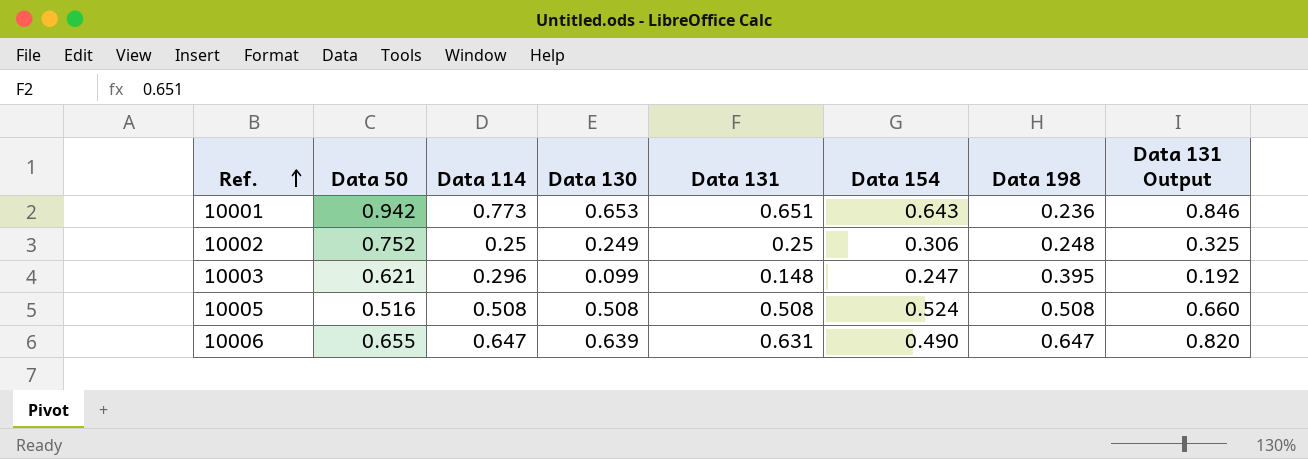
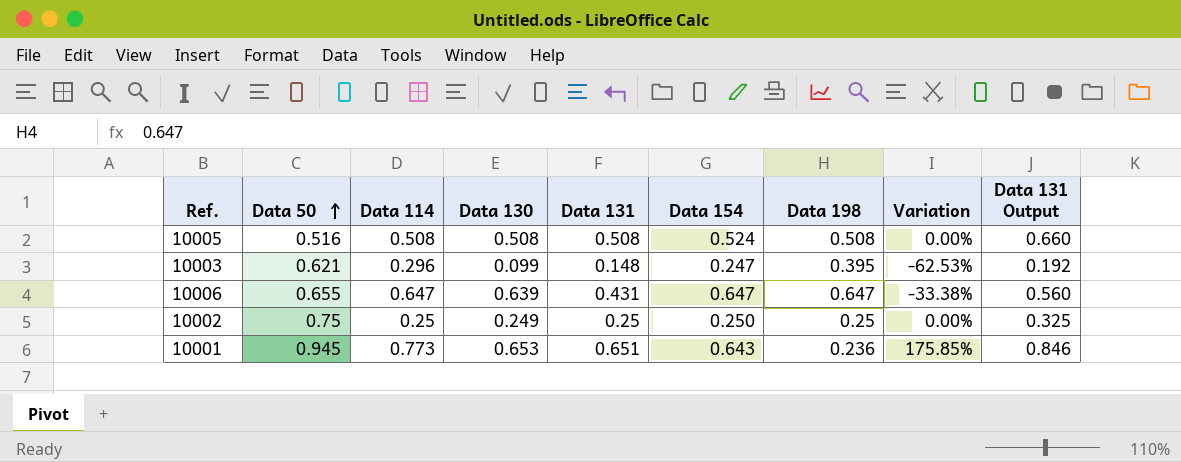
row order: Ref. ascending -> Data 50 ascending
column Variation | formula: none -> ([Data 131] - [Data 198]) / [Data 198]
10006 | Data 131: 0.631 -> 0.431
10006 | Data 154: 0.490 -> 0.647
10006 | Data 131 Output: 0.820 -> 0.560
10002 | Data 50: 0.752 -> 0.75
10002 | Data 154: 0.306 -> 0.250
10002 | Data 198: 0.248 -> 0.25
10001 | Data 50: 0.942 -> 0.945

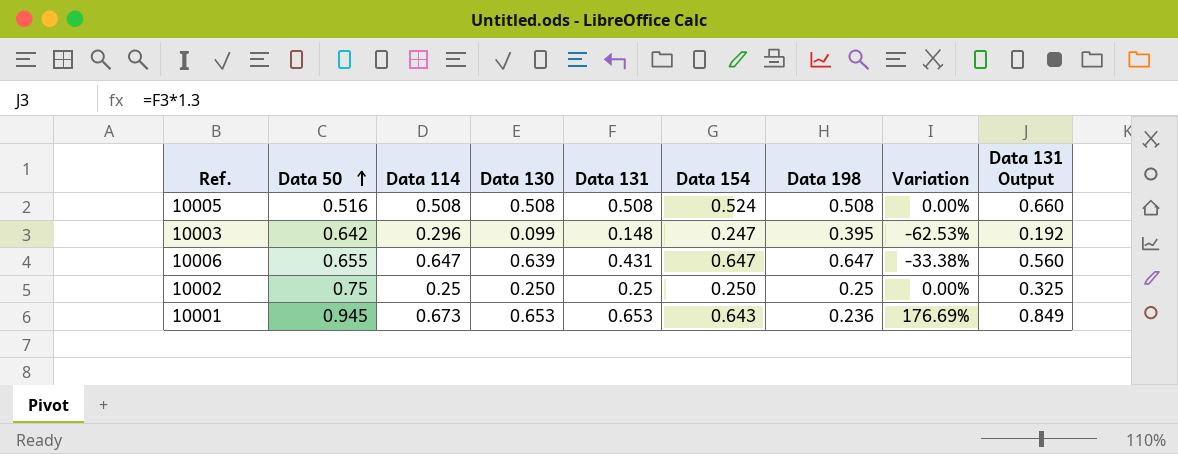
10003 | Data 50: 0.621 -> 0.642
10002 | Data 130: 0.249 -> 0.250
10001 | Data 114: 0.773 -> 0.673
10001 | Data 131: 0.651 -> 0.653
10001 | Variation: 175.85% -> 176.69%
10001 | Data 131 Output: 0.846 -> 0.849

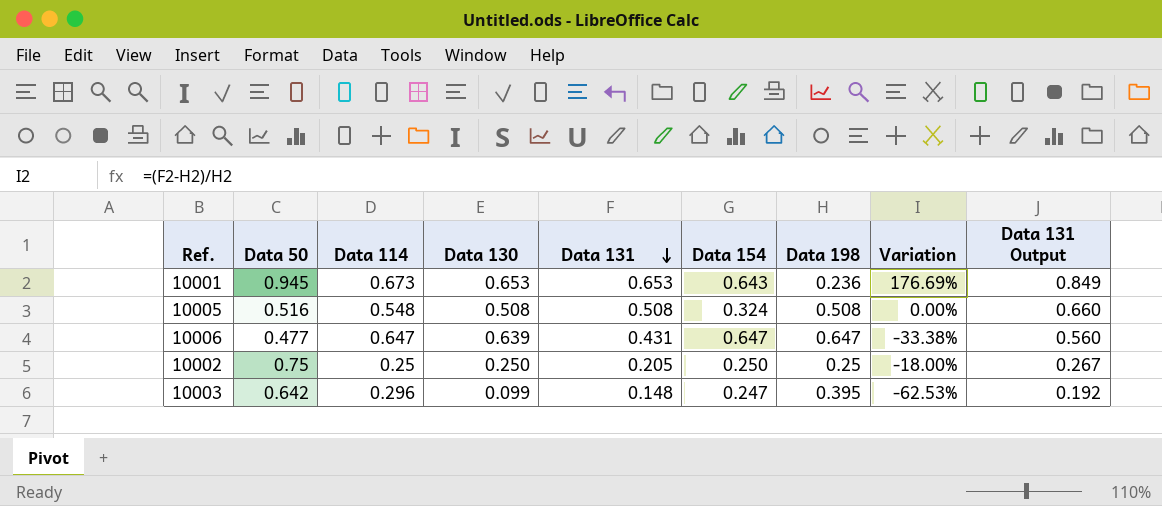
row order: Data 50 ascending -> Data 131 descending
10005 | Data 114: 0.508 -> 0.548
10005 | Data 154: 0.524 -> 0.324
10006 | Data 50: 0.655 -> 0.477
10002 | Data 131: 0.25 -> 0.205
10002 | Variation: 0.00% -> -18.00%
10002 | Data 131 Output: 0.325 -> 0.267

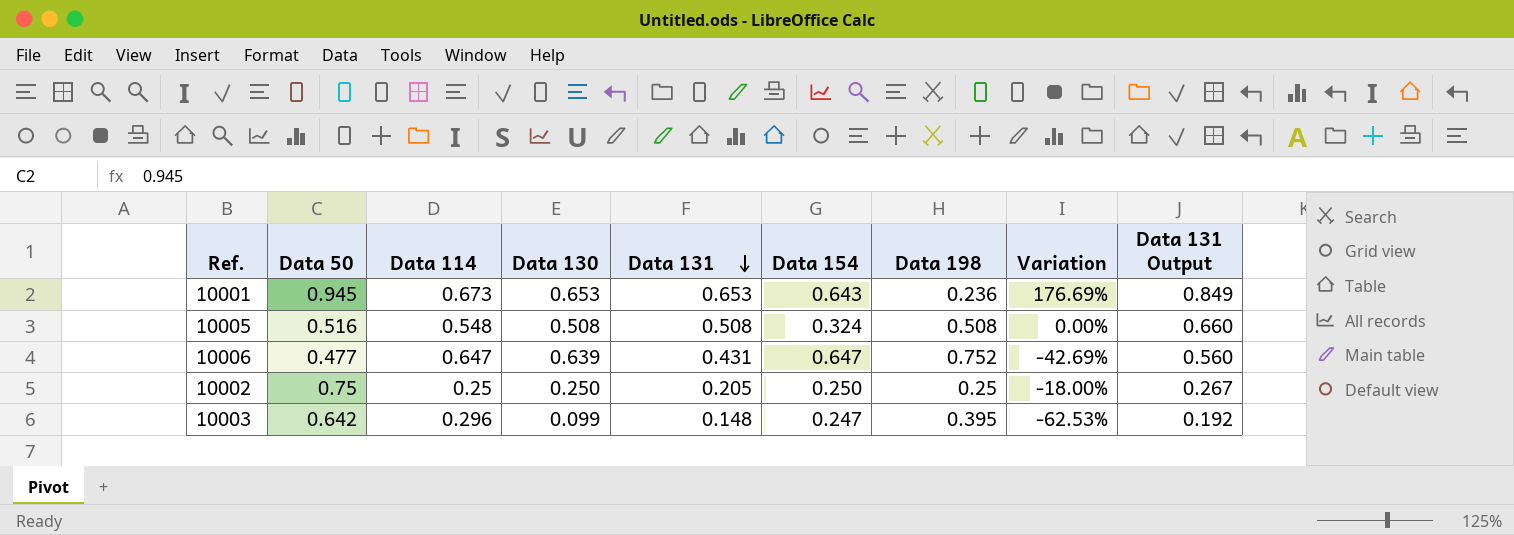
10006 | Data 198: 0.647 -> 0.752
10006 | Variation: -33.38% -> -42.69%

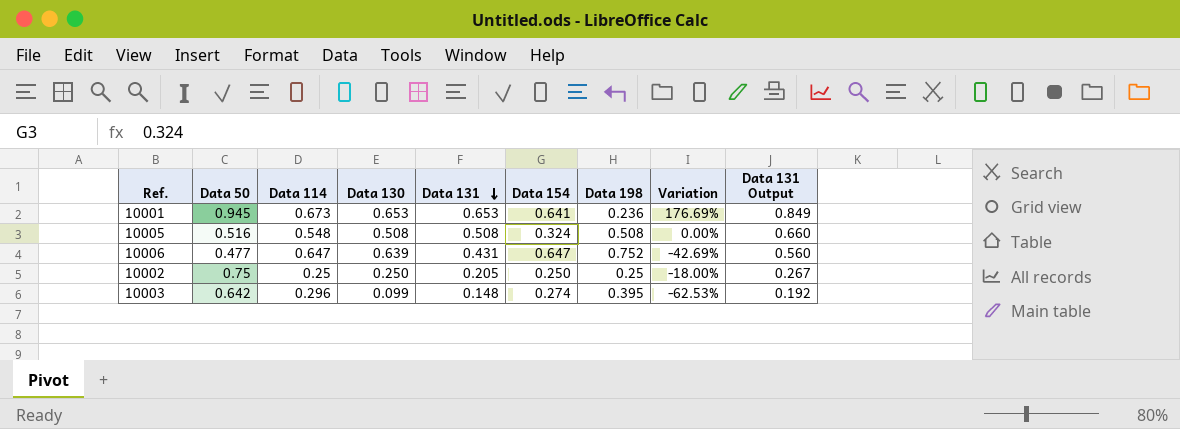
10001 | Data 154: 0.643 -> 0.641
10003 | Data 154: 0.247 -> 0.274

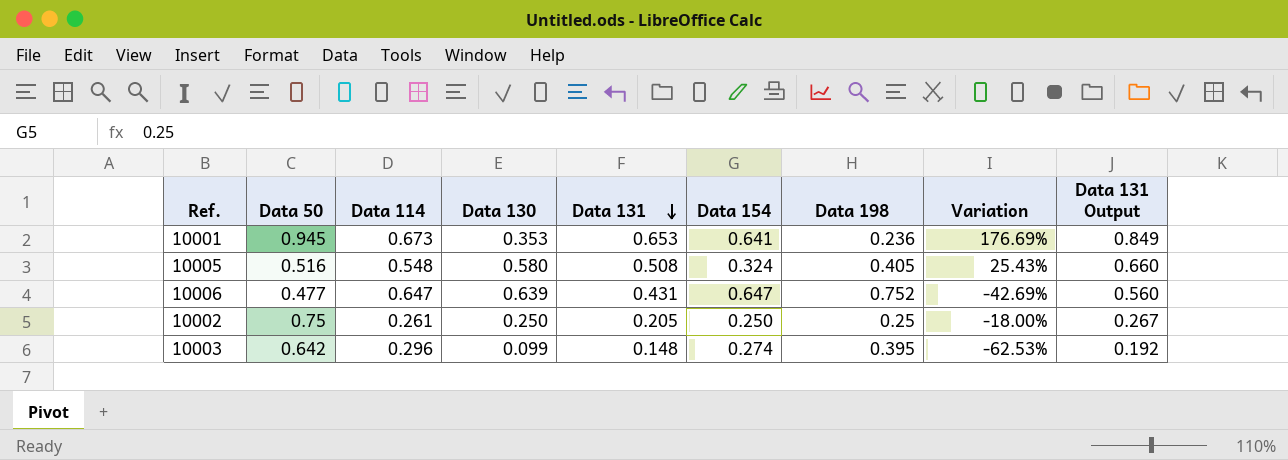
10001 | Data 130: 0.653 -> 0.353
10005 | Data 130: 0.508 -> 0.580
10005 | Data 198: 0.508 -> 0.405
10005 | Variation: 0.00% -> 25.43%
10002 | Data 114: 0.25 -> 0.261

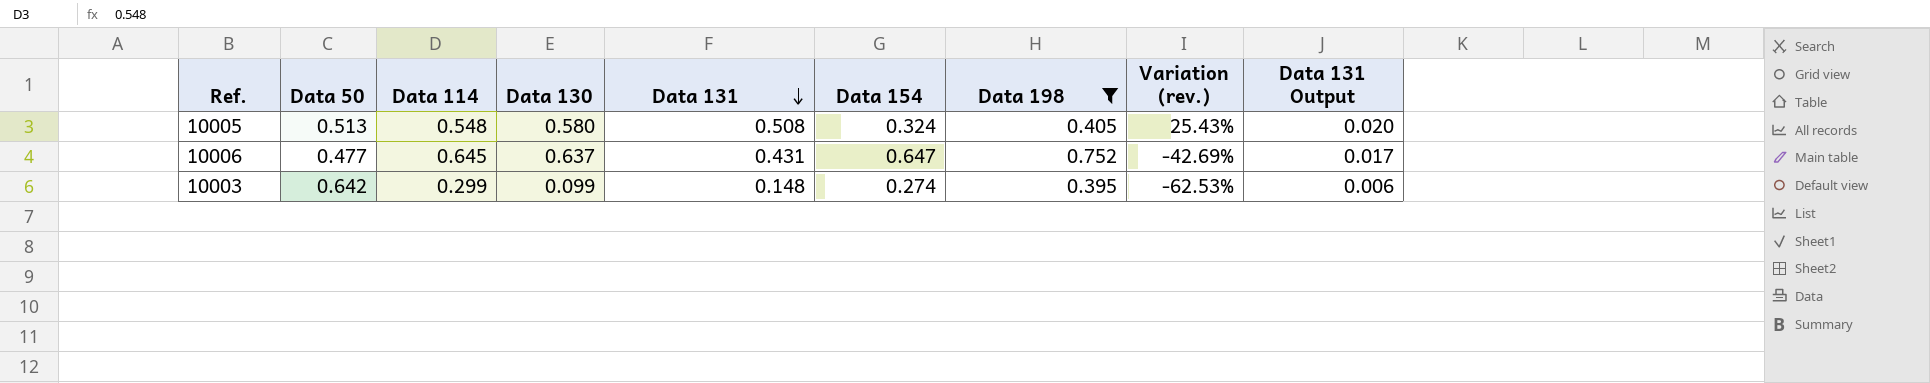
filter: none -> Data 198 >= 0.395
column name: Variation -> Variation (rev.)
column Data 131 Output | formula: [Data 131] * 1.3 -> [Data 131] * 0.04
10005 | Data 50: 0.516 -> 0.513
10006 | Data 114: 0.647 -> 0.645
10006 | Data 130: 0.639 -> 0.637
10003 | Data 114: 0.296 -> 0.299

